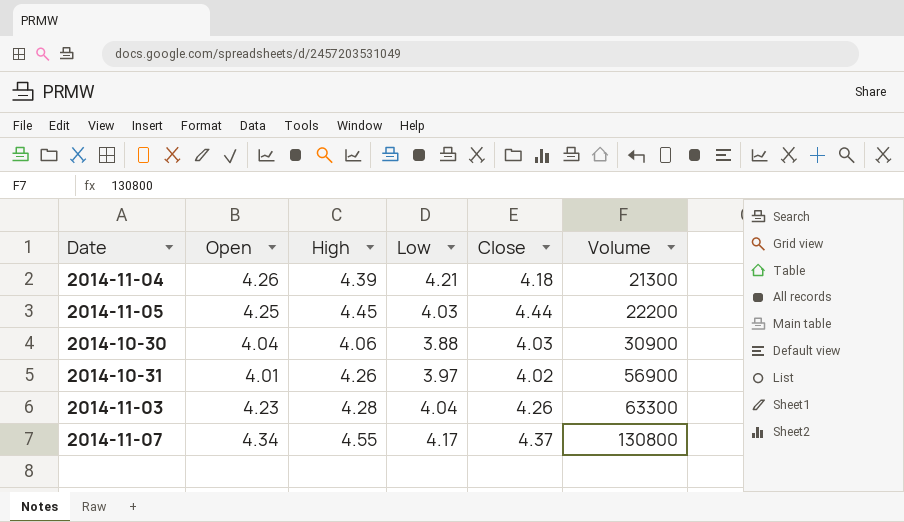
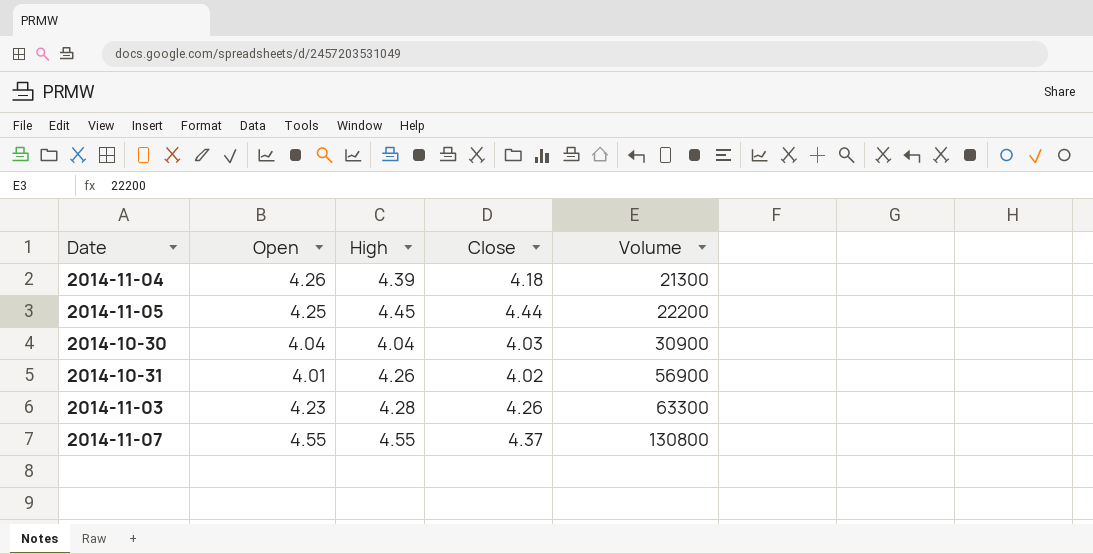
column Low | position: 4 -> none
2014-10-30 | High: 4.06 -> 4.04
2014-11-07 | Open: 4.34 -> 4.55

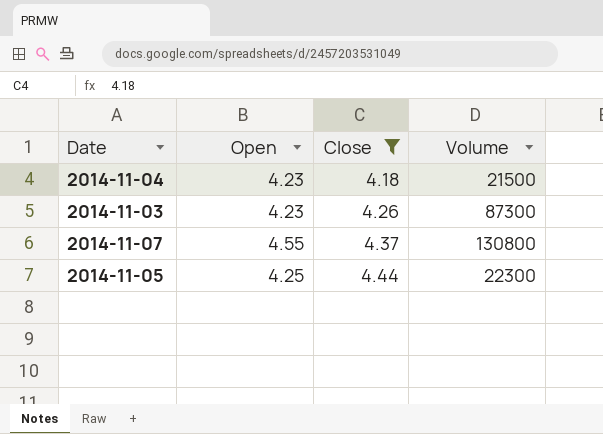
filter: none -> Close >= 4.18
row order: Volume ascending -> Close ascending
column High | position: 3 -> none
2014-11-04 | Open: 4.26 -> 4.23
2014-11-04 | Volume: 21300 -> 21500
2014-11-03 | Volume: 63300 -> 87300
2014-11-05 | Volume: 22200 -> 22300

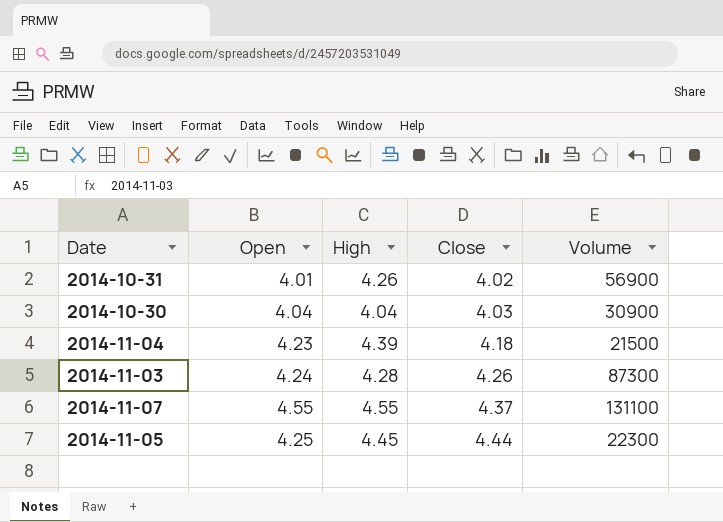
filter: Close >= 4.18 -> none
column High | position: none -> 3
2014-11-03 | Open: 4.23 -> 4.24
2014-11-07 | Volume: 130800 -> 131100

